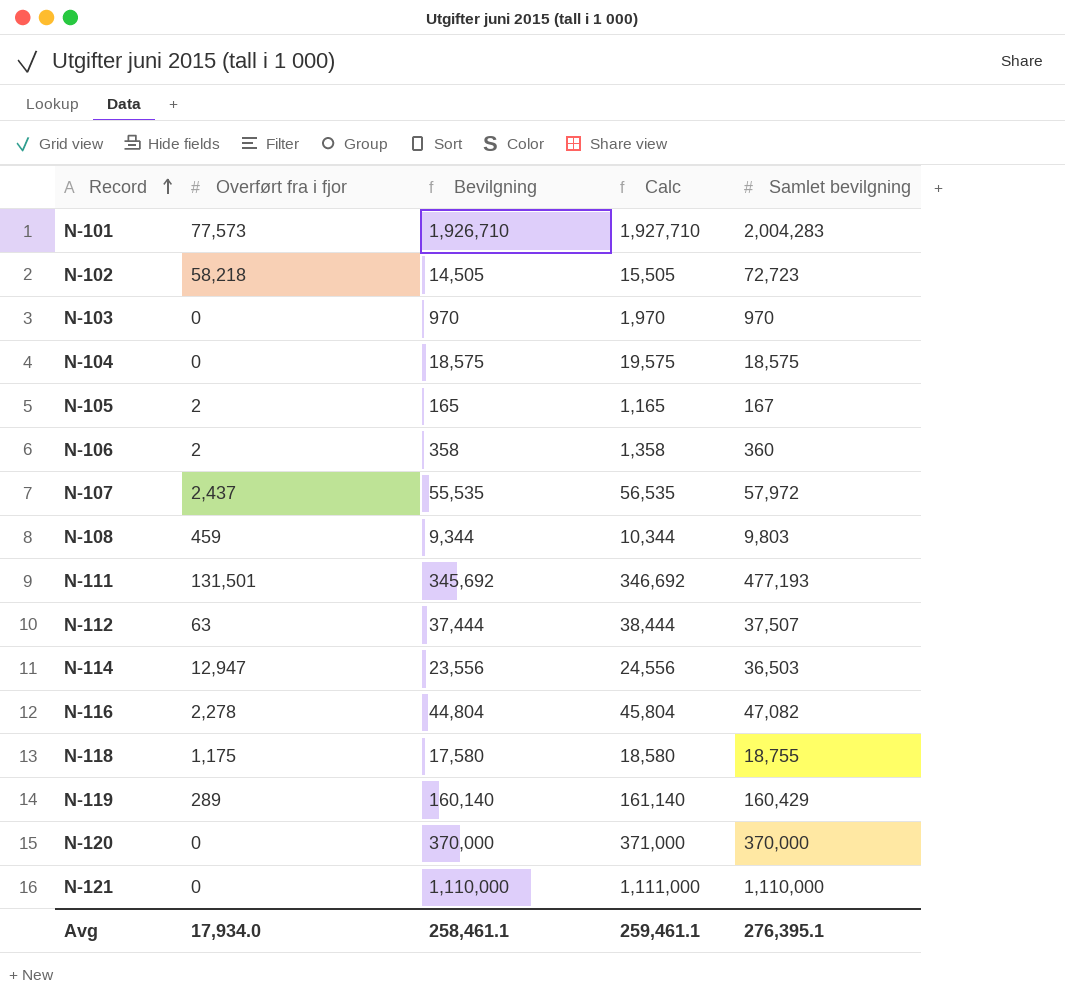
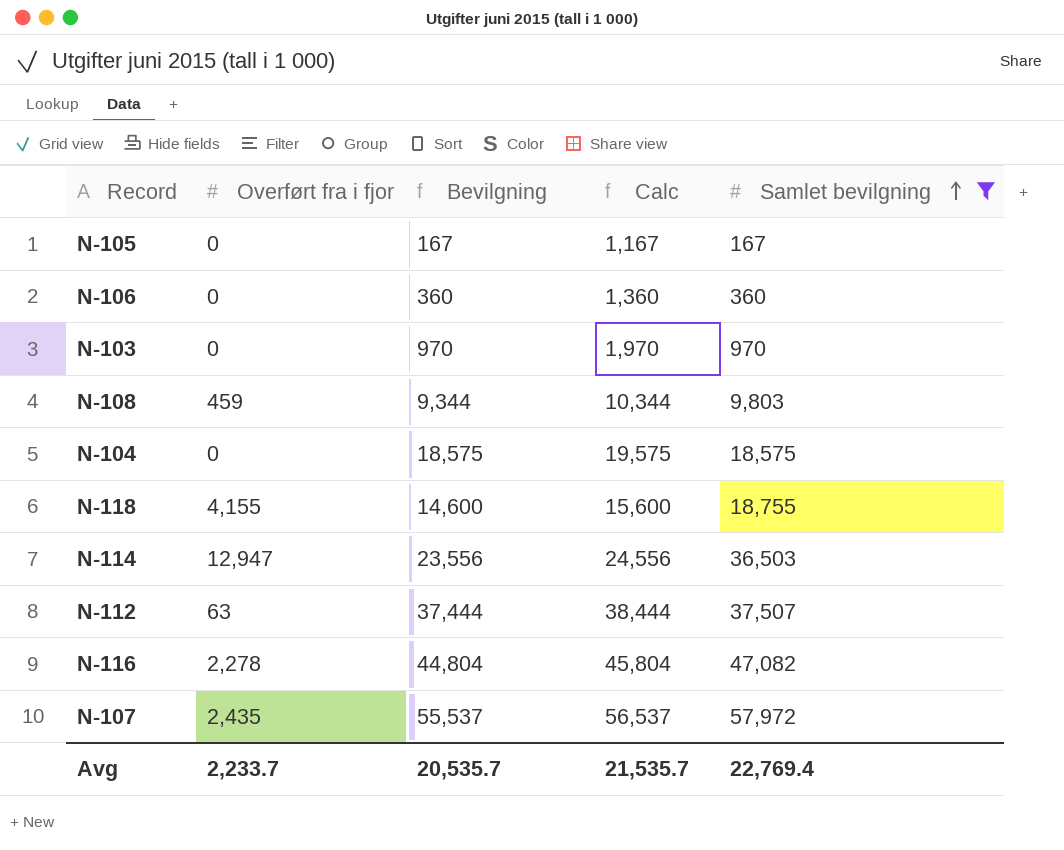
filter: none -> Samlet bevilgning <= 57,972
row order: Record ascending -> Samlet bevilgning ascending
N-105 | Overført fra i fjor: 2 -> 0
N-105 | Bevilgning: 165 -> 167
N-105 | Calc: 1,165 -> 1,167
N-106 | Overført fra i fjor: 2 -> 0
N-106 | Bevilgning: 358 -> 360
N-106 | Calc: 1,358 -> 1,360
N-118 | Overført fra i fjor: 1,175 -> 4,155
N-118 | Bevilgning: 17,580 -> 14,600
N-118 | Calc: 18,580 -> 15,600
N-107 | Overført fra i fjor: 2,437 -> 2,435
N-107 | Bevilgning: 55,535 -> 55,537
N-107 | Calc: 56,535 -> 56,537
Avg | Overført fra i fjor: 17,934.0 -> 2,233.7
Avg | Bevilgning: 258,461.1 -> 20,535.7
Avg | Calc: 259,461.1 -> 21,535.7
Avg | Samlet bevilgning: 276,395.1 -> 22,769.4

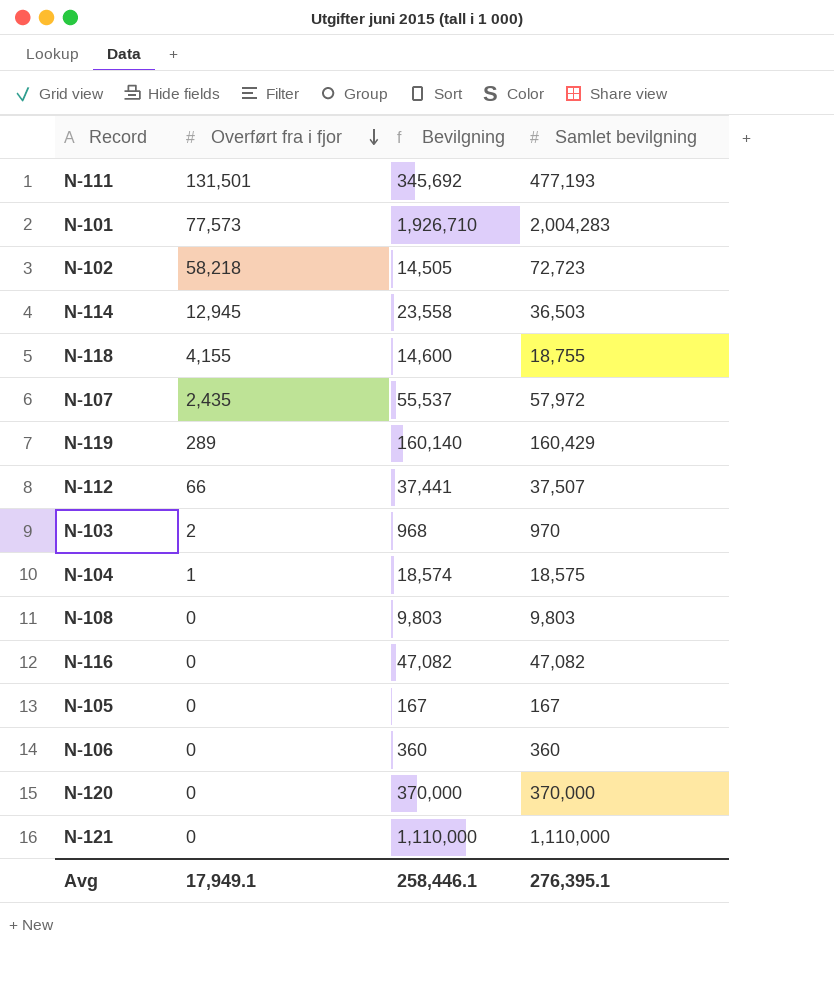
filter: Samlet bevilgning <= 57,972 -> none
row order: Samlet bevilgning ascending -> Overført fra i fjor descending
column Calc | formula: [Bevilgning] + 1000 -> none
N-114 | Overført fra i fjor: 12,947 -> 12,945
N-114 | Bevilgning: 23,556 -> 23,558
N-112 | Overført fra i fjor: 63 -> 66
N-112 | Bevilgning: 37,444 -> 37,441
N-103 | Overført fra i fjor: 0 -> 2
N-103 | Bevilgning: 970 -> 968
N-104 | Overført fra i fjor: 0 -> 1
N-104 | Bevilgning: 18,575 -> 18,574
N-108 | Overført fra i fjor: 459 -> 0
N-108 | Bevilgning: 9,344 -> 9,803
N-116 | Overført fra i fjor: 2,278 -> 0
N-116 | Bevilgning: 44,804 -> 47,082
Avg | Overført fra i fjor: 2,233.7 -> 17,949.1
Avg | Bevilgning: 20,535.7 -> 258,446.1
Avg | Samlet bevilgning: 22,769.4 -> 276,395.1

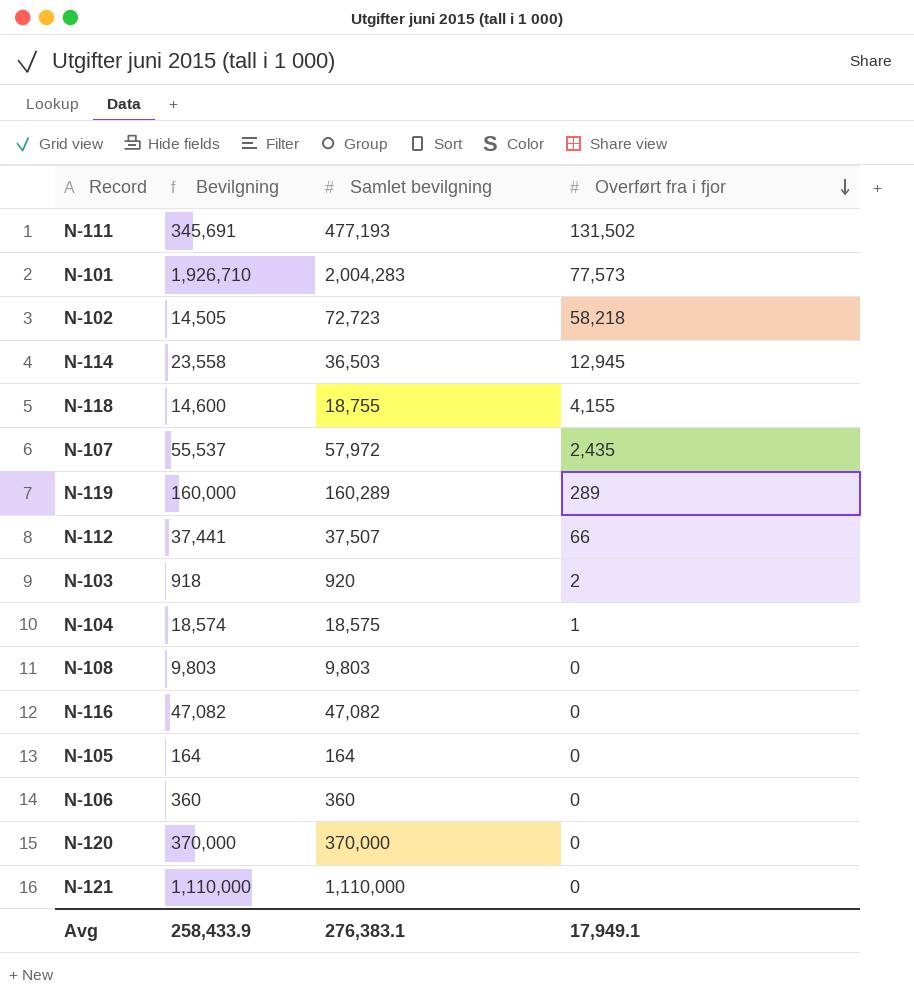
column Overført fra i fjor | position: 2 -> 4
N-111 | Bevilgning: 345,692 -> 345,691
N-111 | Overført fra i fjor: 131,501 -> 131,502
N-119 | Bevilgning: 160,140 -> 160,000
N-119 | Samlet bevilgning: 160,429 -> 160,289
N-103 | Bevilgning: 968 -> 918
N-103 | Samlet bevilgning: 970 -> 920
N-105 | Bevilgning: 167 -> 164
N-105 | Samlet bevilgning: 167 -> 164
Avg | Bevilgning: 258,446.1 -> 258,433.9
Avg | Samlet bevilgning: 276,395.1 -> 276,383.1

